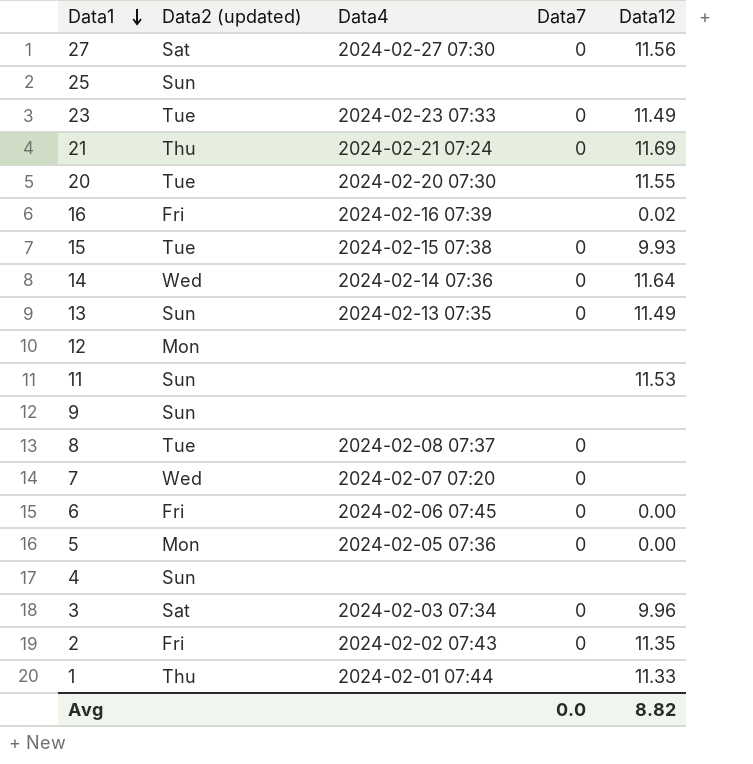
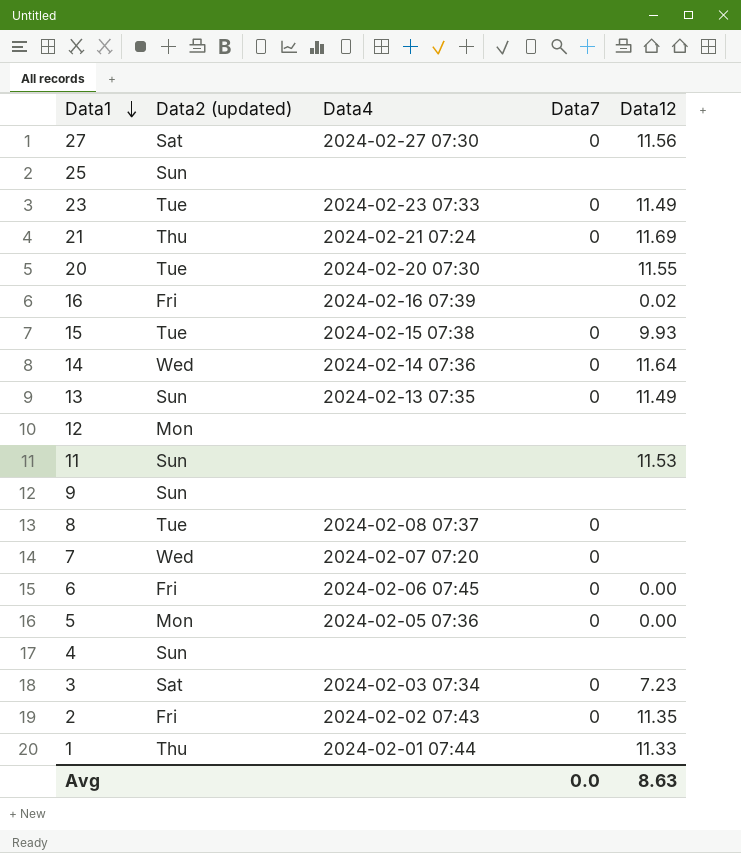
3 | Data12: 9.96 -> 7.23
Avg | Data12: 8.82 -> 8.63

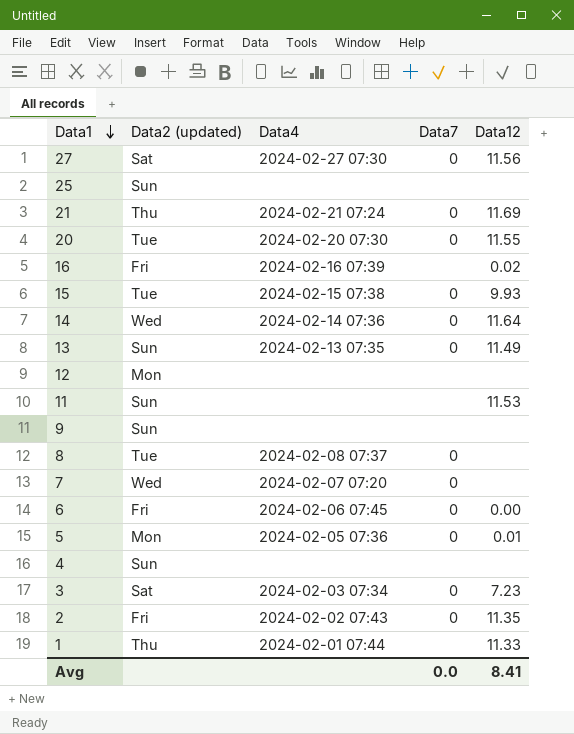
row 23: Tue | 2024-02-23 07:33 | 0 | 11.49 -> none
20 | Data7: none -> 0
5 | Data12: 0.00 -> 0.01
Avg | Data12: 8.63 -> 8.41

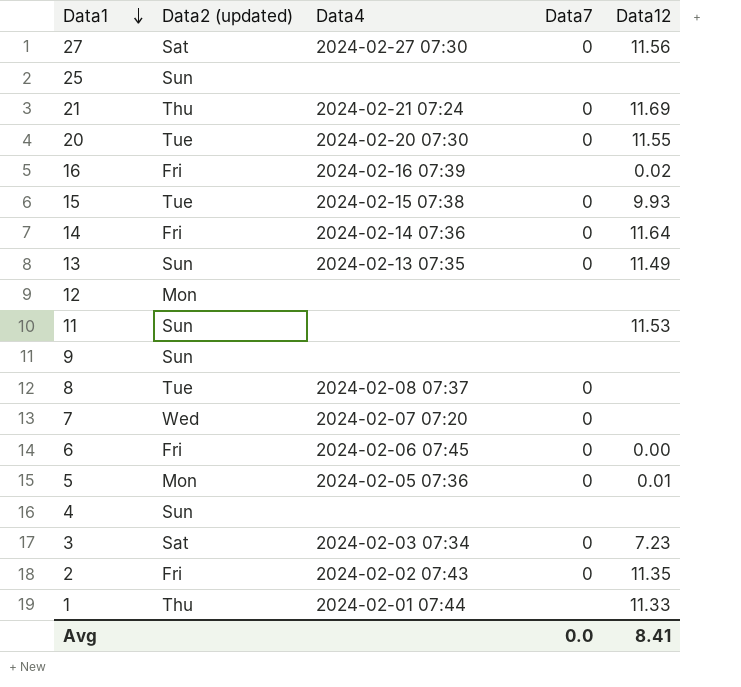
14 | Data2 (updated): Wed -> Fri

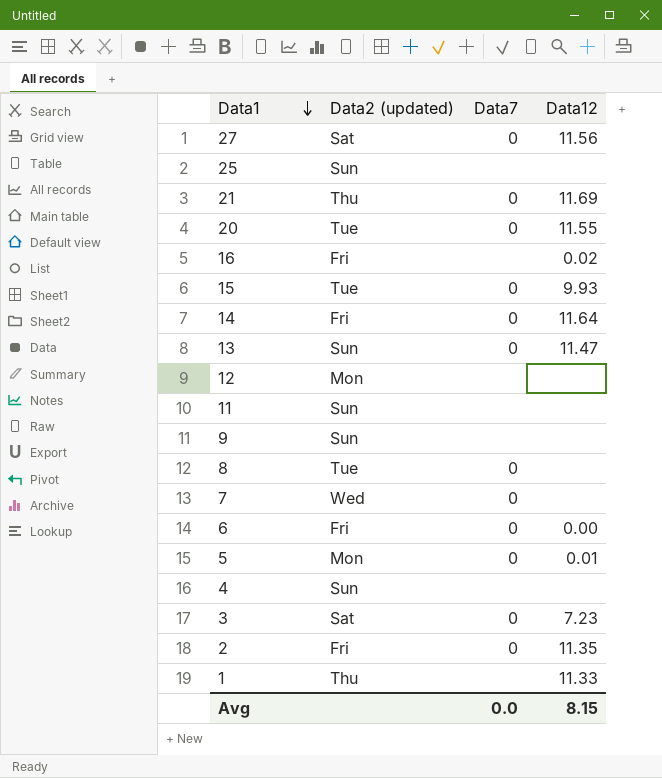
column Data4 | position: 3 -> none
13 | Data12: 11.49 -> 11.47
11 | Data12: 11.53 -> none
Avg | Data12: 8.41 -> 8.15

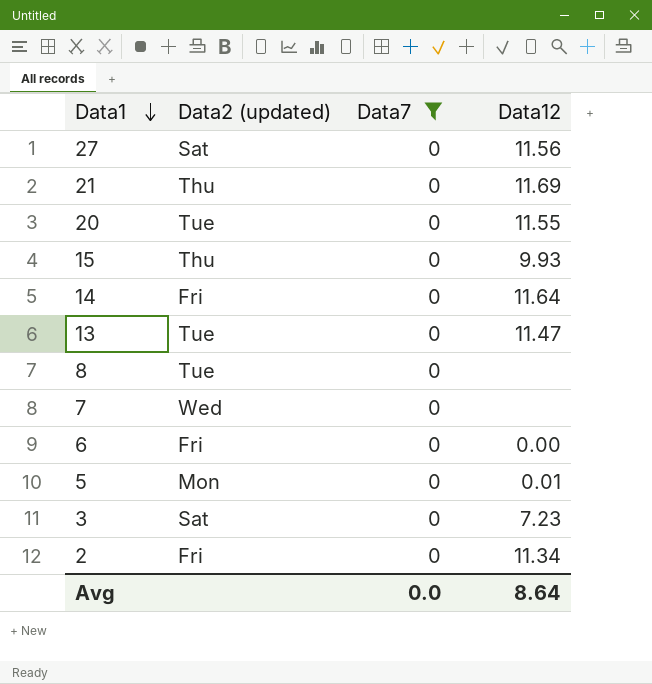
filter: none -> Data7 = 0
15 | Data2 (updated): Tue -> Thu
13 | Data2 (updated): Sun -> Tue
2 | Data12: 11.35 -> 11.34
Avg | Data12: 8.15 -> 8.64

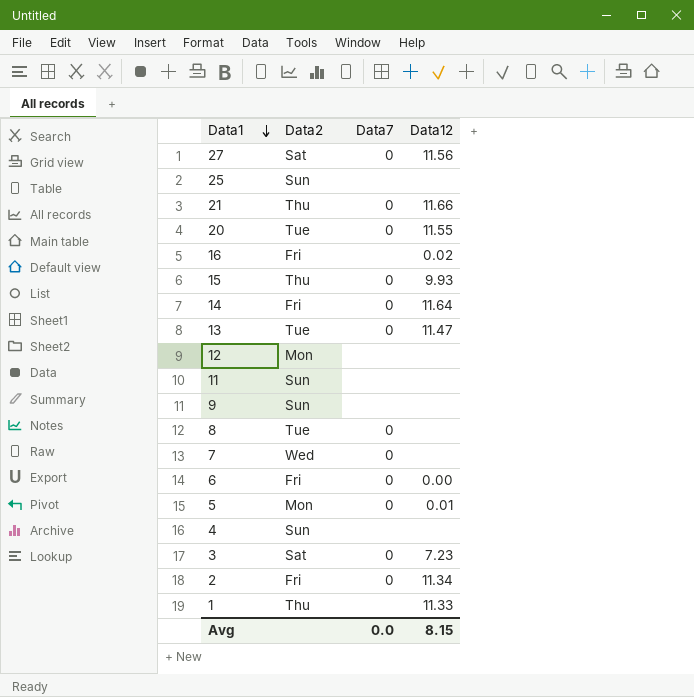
filter: Data7 = 0 -> none
column name: Data2 (updated) -> Data2
21 | Data12: 11.69 -> 11.66
Avg | Data12: 8.64 -> 8.15

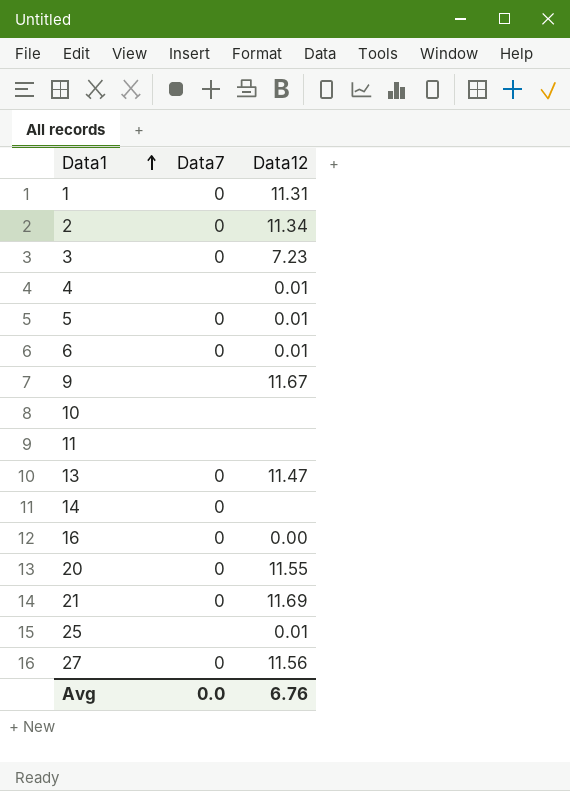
row order: Data1 descending -> Data1 ascending
column Data2 | position: 2 -> none
row 15: Thu | 0 | 9.93 -> none
row 12: Mon | none | none -> none
row 8: Tue | 0 | none -> none
row 7: Wed | 0 | none -> none
1 | Data7: none -> 0
1 | Data12: 11.33 -> 11.31
4 | Data12: none -> 0.01
6 | Data12: 0.00 -> 0.01
9 | Data12: none -> 11.67
row 10: none -> none | none
14 | Data12: 11.64 -> none
16 | Data7: none -> 0
16 | Data12: 0.02 -> 0.00
21 | Data12: 11.66 -> 11.69
25 | Data12: none -> 0.01
Avg | Data12: 8.15 -> 6.76

